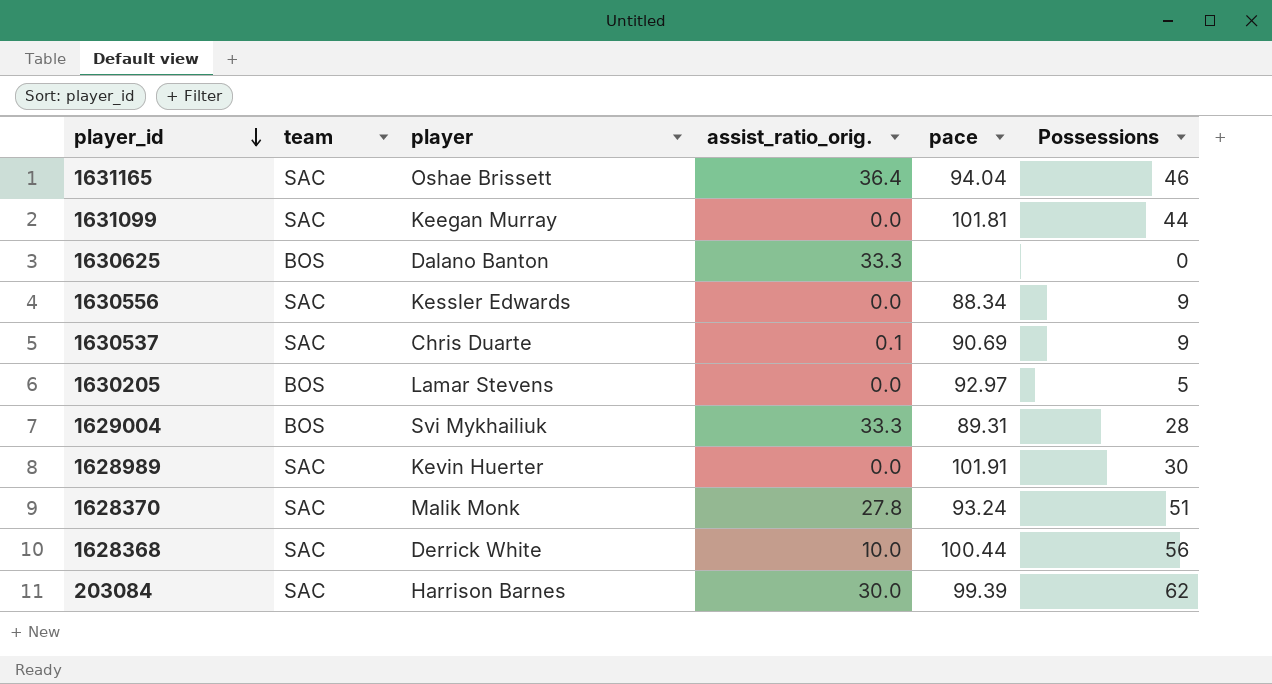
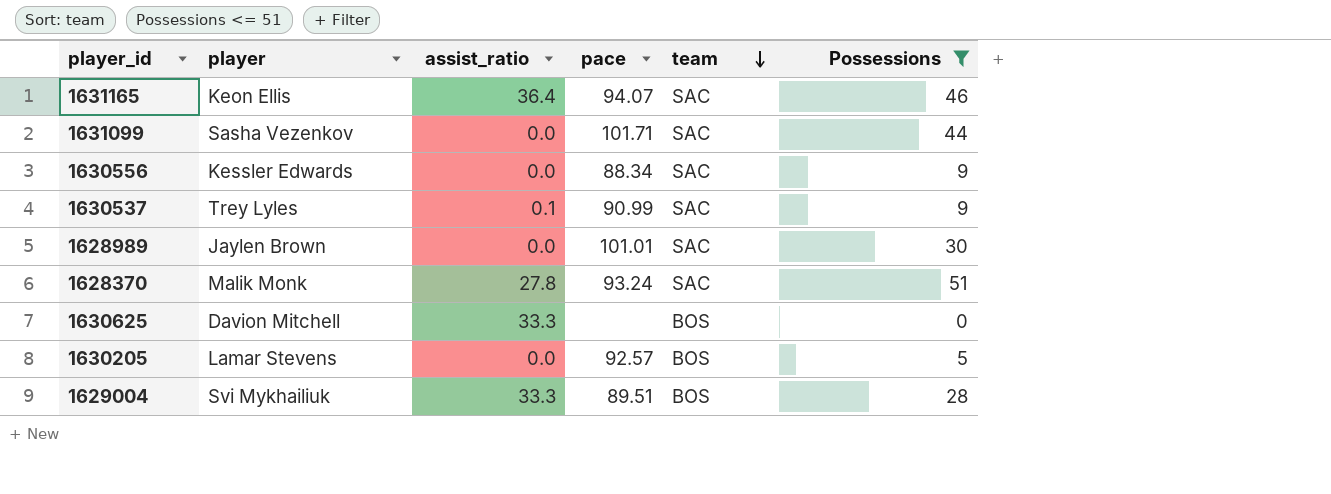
filter: none -> Possessions <= 51
row order: player_id descending -> team descending
column name: assist_ratio_orig. -> assist_ratio
column team | position: 2 -> 5
1631165 | player: Oshae Brissett -> Keon Ellis
1631165 | pace: 94.04 -> 94.07
1631099 | player: Keegan Murray -> Sasha Vezenkov
1631099 | pace: 101.81 -> 101.71
1630537 | player: Chris Duarte -> Trey Lyles
1630537 | pace: 90.69 -> 90.99
1628989 | player: Kevin Huerter -> Jaylen Brown
1628989 | pace: 101.91 -> 101.01
1630625 | player: Dalano Banton -> Davion Mitchell
1630205 | pace: 92.97 -> 92.57
1629004 | pace: 89.31 -> 89.51

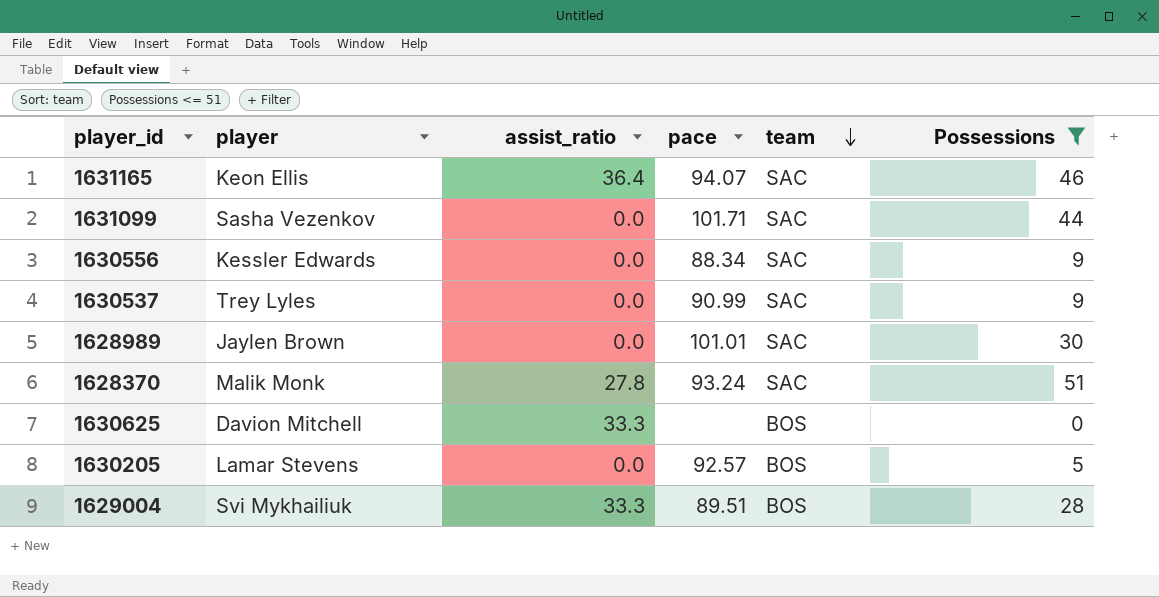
1630537 | assist_ratio: 0.1 -> 0.0

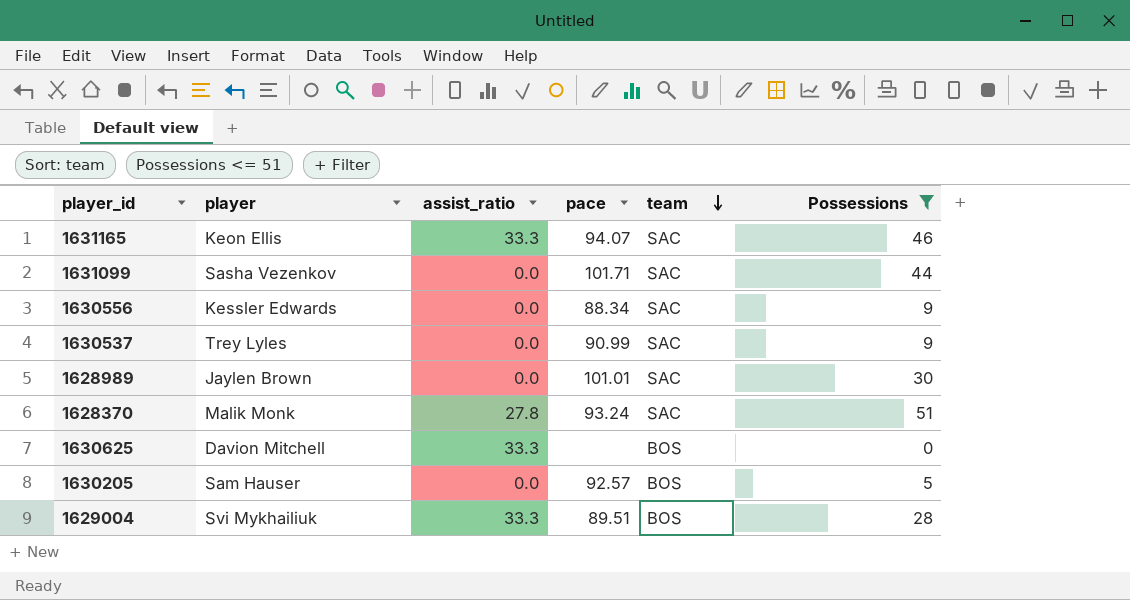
1631165 | assist_ratio: 36.4 -> 33.3
1630205 | player: Lamar Stevens -> Sam Hauser

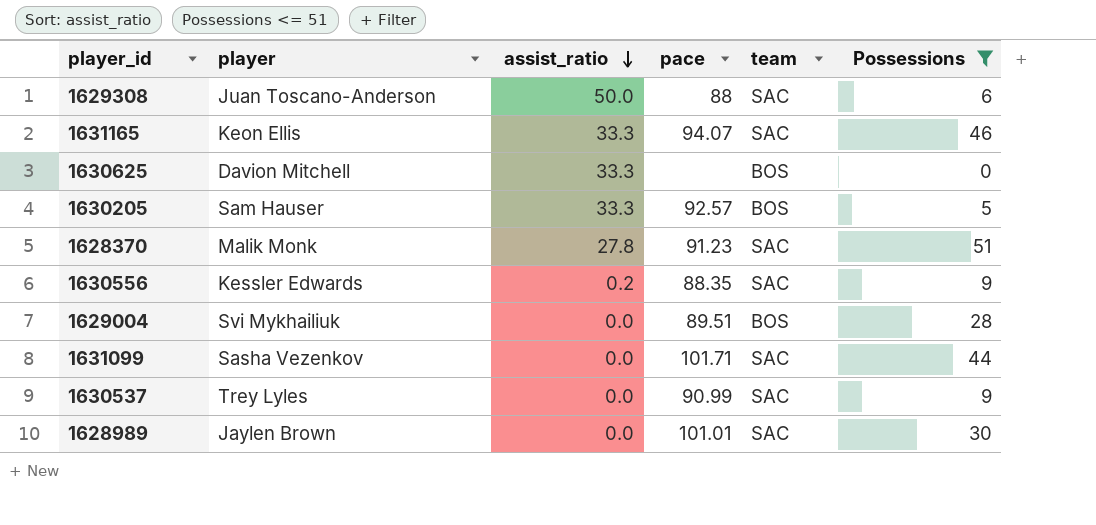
row order: team descending -> assist_ratio descending
row 1629308: none -> Juan Toscano-Anderson | 50.0 | 88 | SAC | 6
1630205 | assist_ratio: 0.0 -> 33.3
1628370 | pace: 93.24 -> 91.23
1630556 | assist_ratio: 0.0 -> 0.2
1630556 | pace: 88.34 -> 88.35
1629004 | assist_ratio: 33.3 -> 0.0

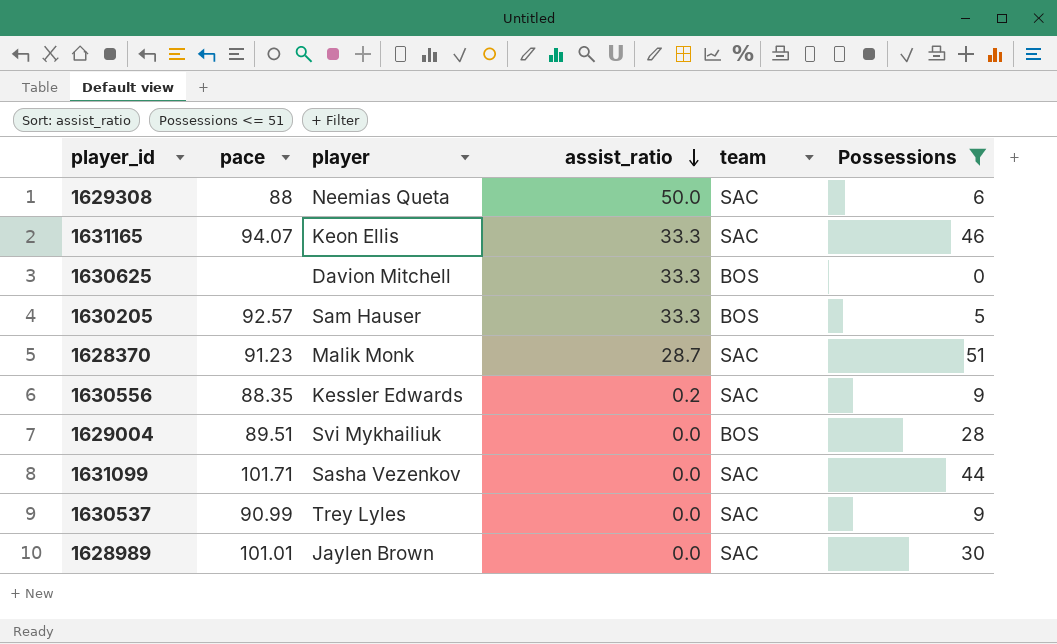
column pace | position: 4 -> 2
1629308 | player: Juan Toscano-Anderson -> Neemias Queta
1628370 | assist_ratio: 27.8 -> 28.7

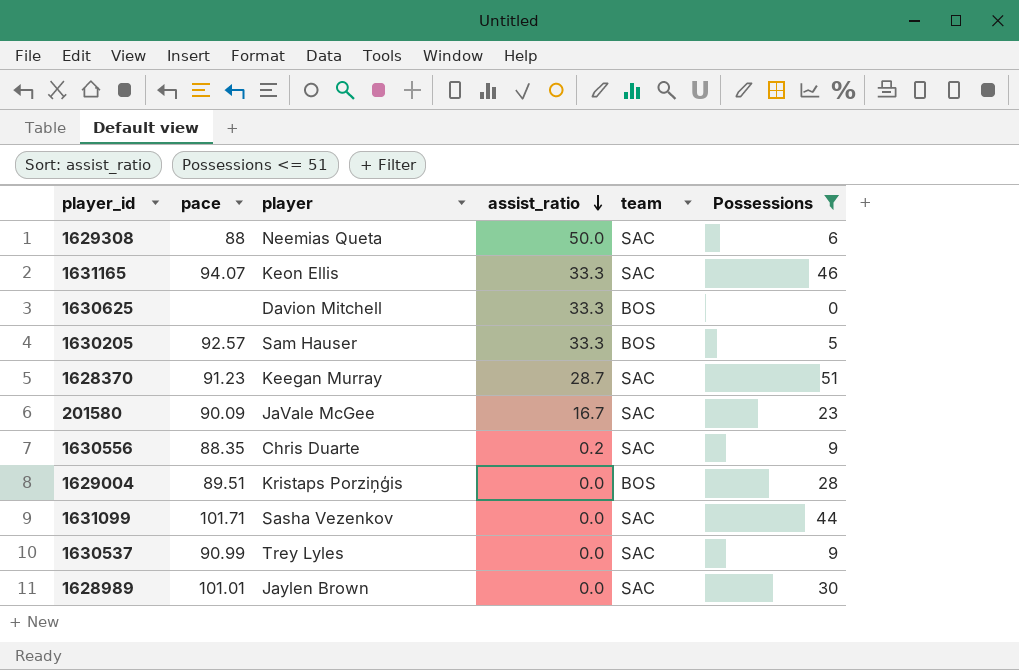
1628370 | player: Malik Monk -> Keegan Murray
row 201580: none -> 90.09 | JaVale McGee | 16.7 | SAC | 23
1630556 | player: Kessler Edwards -> Chris Duarte
1629004 | player: Svi Mykhailiuk -> Kristaps Porziņģis

